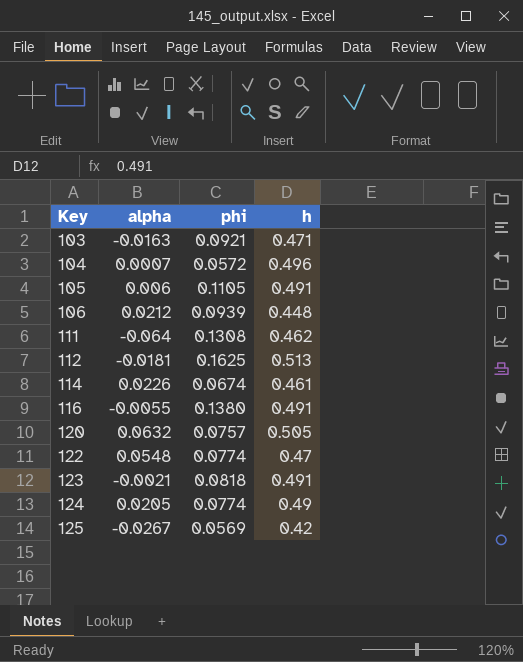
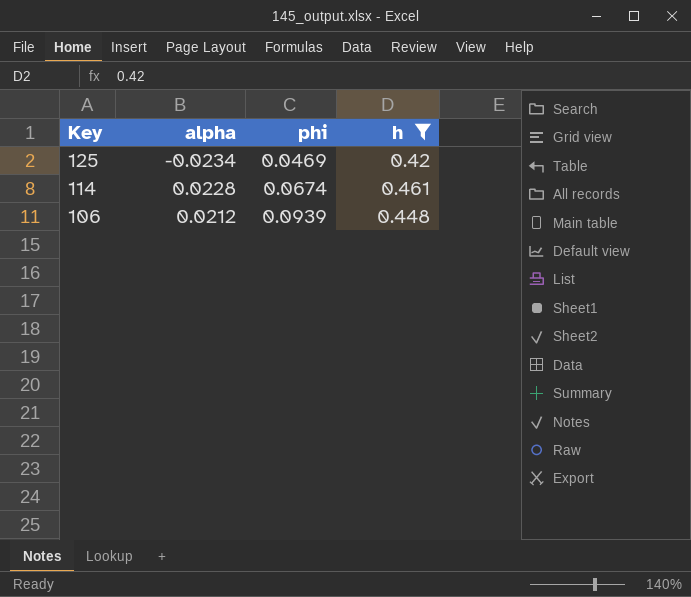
filter: none -> h <= 0.461
row order: Key ascending -> Key descending
125 | alpha: -0.0267 -> -0.0234
125 | phi: 0.0569 -> 0.0469
114 | alpha: 0.0226 -> 0.0228

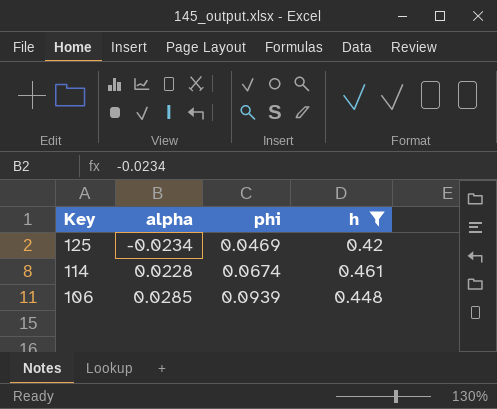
106 | alpha: 0.0212 -> 0.0285

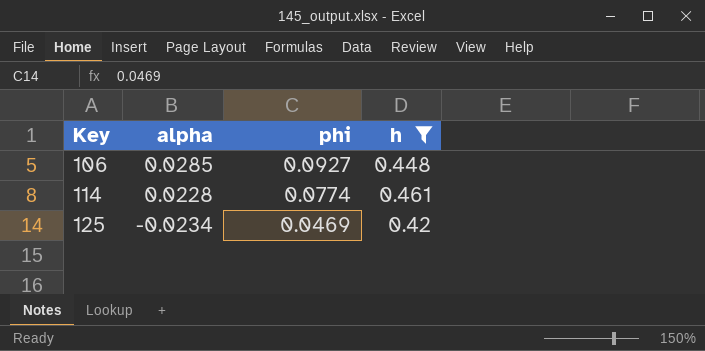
row order: Key descending -> Key ascending
106 | phi: 0.0939 -> 0.0927
114 | phi: 0.0674 -> 0.0774

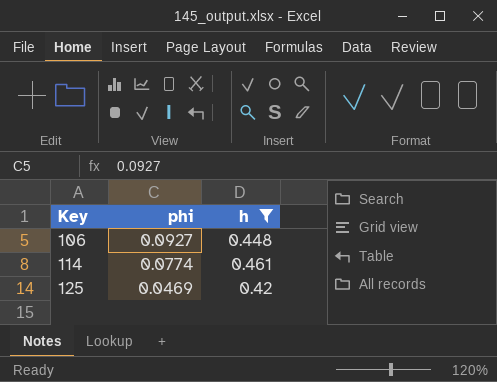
column alpha | position: 2 -> none

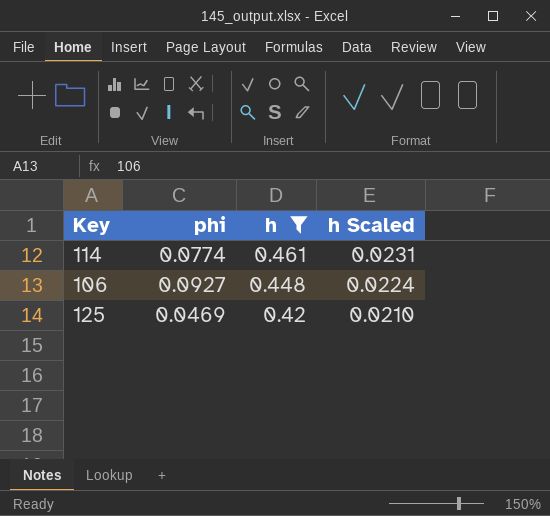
row order: Key ascending -> h descending
column h Scaled | formula: none -> [h] * 0.05

